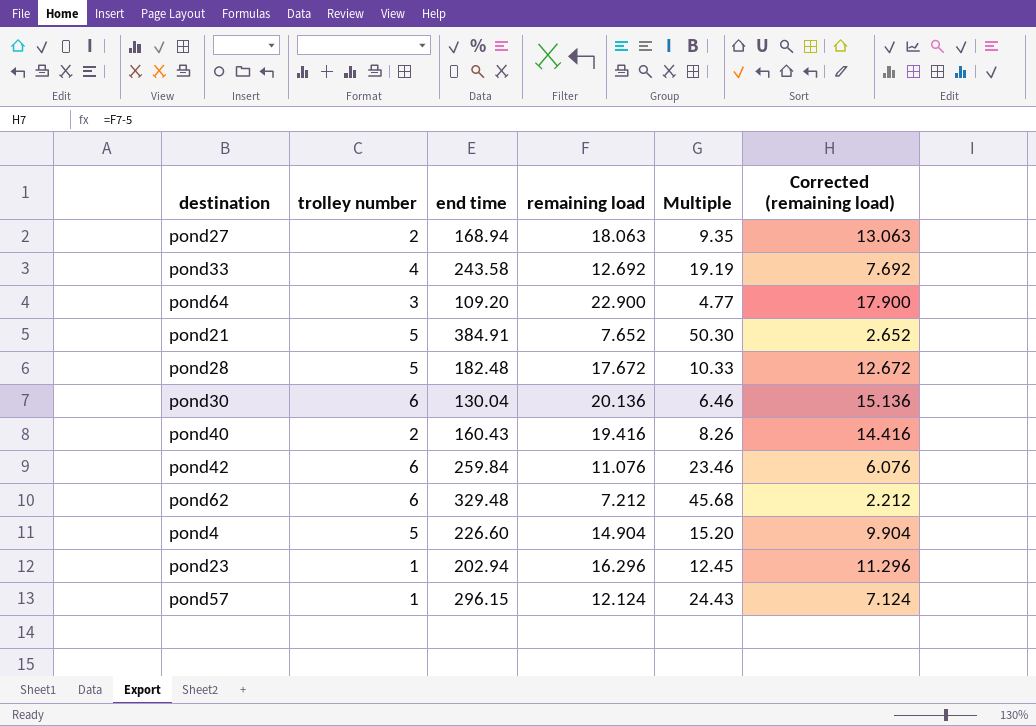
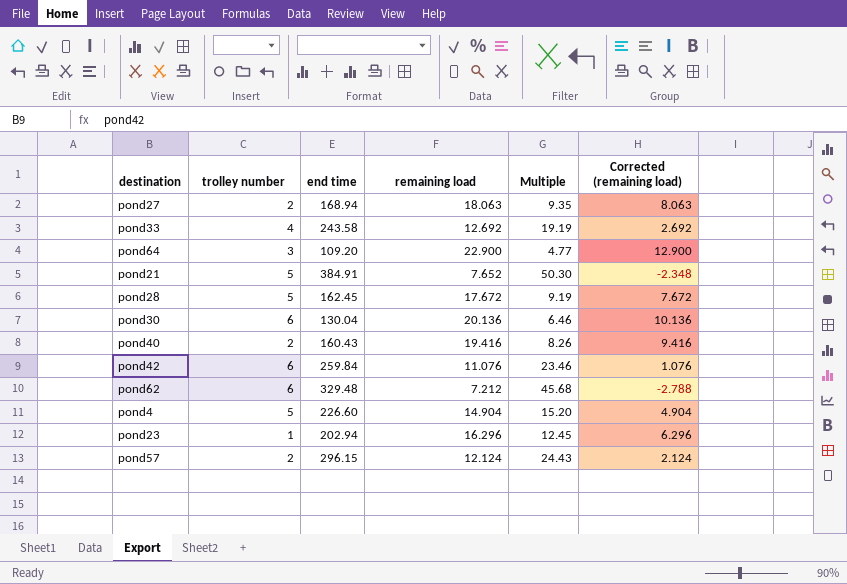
column Corrected (remaining load) | formula: [remaining load] - 5 -> [remaining load] - 10
pond28 | end time: 182.48 -> 162.45
pond28 | Multiple: 10.33 -> 9.19
pond57 | trolley number: 1 -> 2

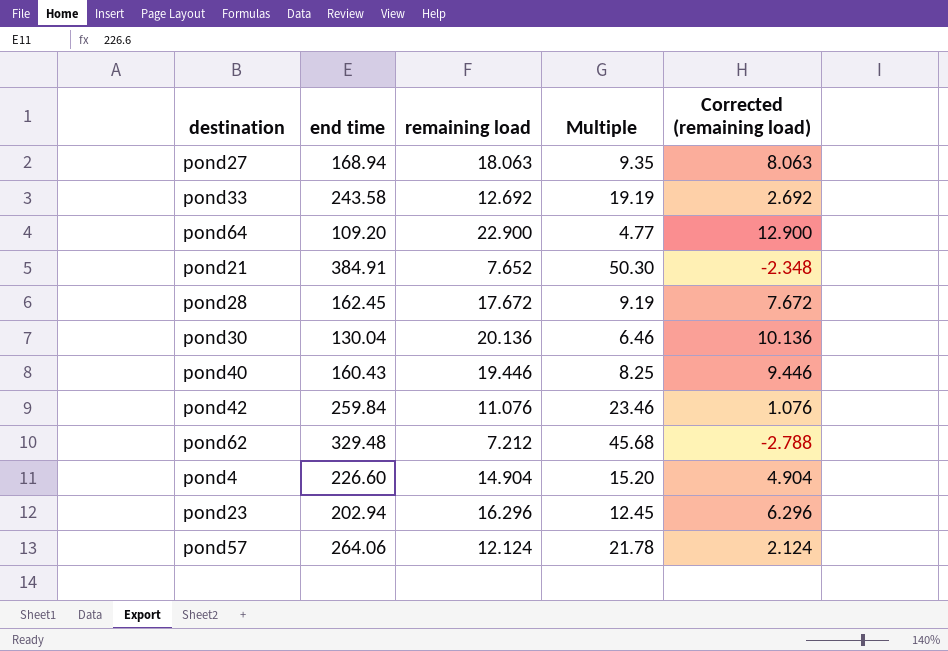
column trolley number | position: 2 -> none
pond40 | remaining load: 19.416 -> 19.446
pond40 | Multiple: 8.26 -> 8.25
pond40 | Corrected (remaining load): 9.416 -> 9.446
pond57 | end time: 296.15 -> 264.06
pond57 | Multiple: 24.43 -> 21.78

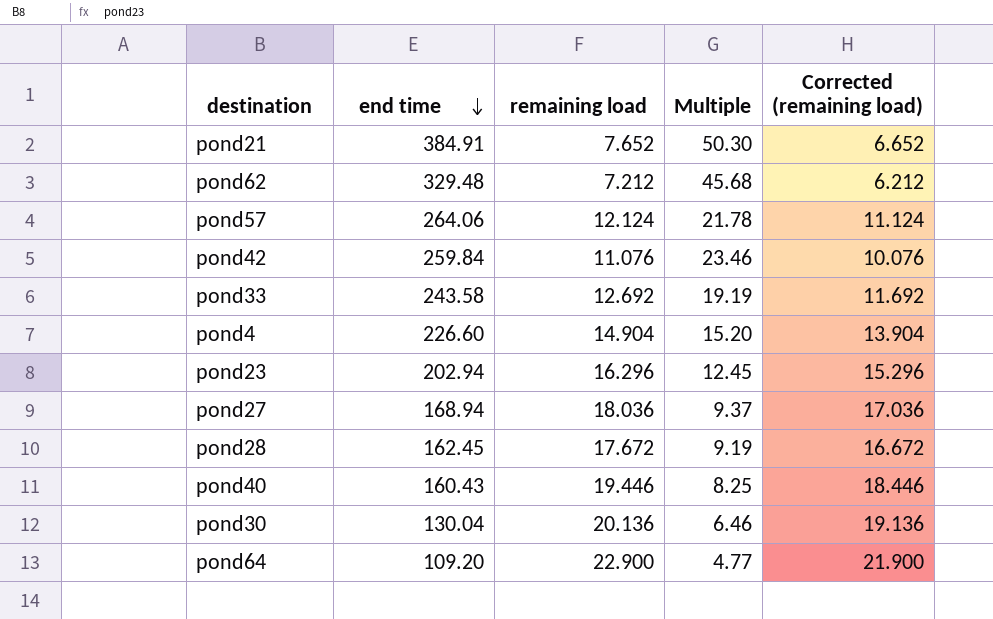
row order: none -> end time descending
column Corrected (remaining load) | formula: [remaining load] - 10 -> [remaining load] - 1
pond27 | remaining load: 18.063 -> 18.036
pond27 | Multiple: 9.35 -> 9.37

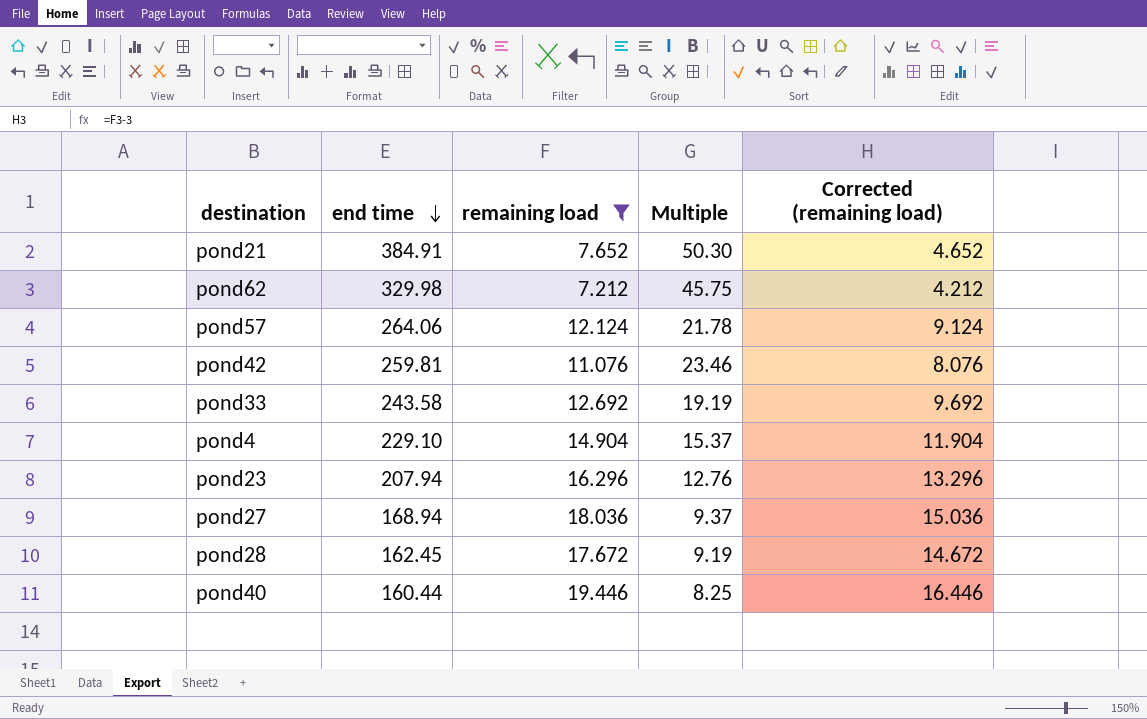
filter: none -> remaining load <= 19.446
column Corrected (remaining load) | formula: [remaining load] - 1 -> [remaining load] - 3
pond62 | end time: 329.48 -> 329.98
pond62 | Multiple: 45.68 -> 45.75
pond42 | end time: 259.84 -> 259.81
pond4 | end time: 226.60 -> 229.10
pond4 | Multiple: 15.20 -> 15.37
pond23 | end time: 202.94 -> 207.94
pond23 | Multiple: 12.45 -> 12.76
pond40 | end time: 160.43 -> 160.44

